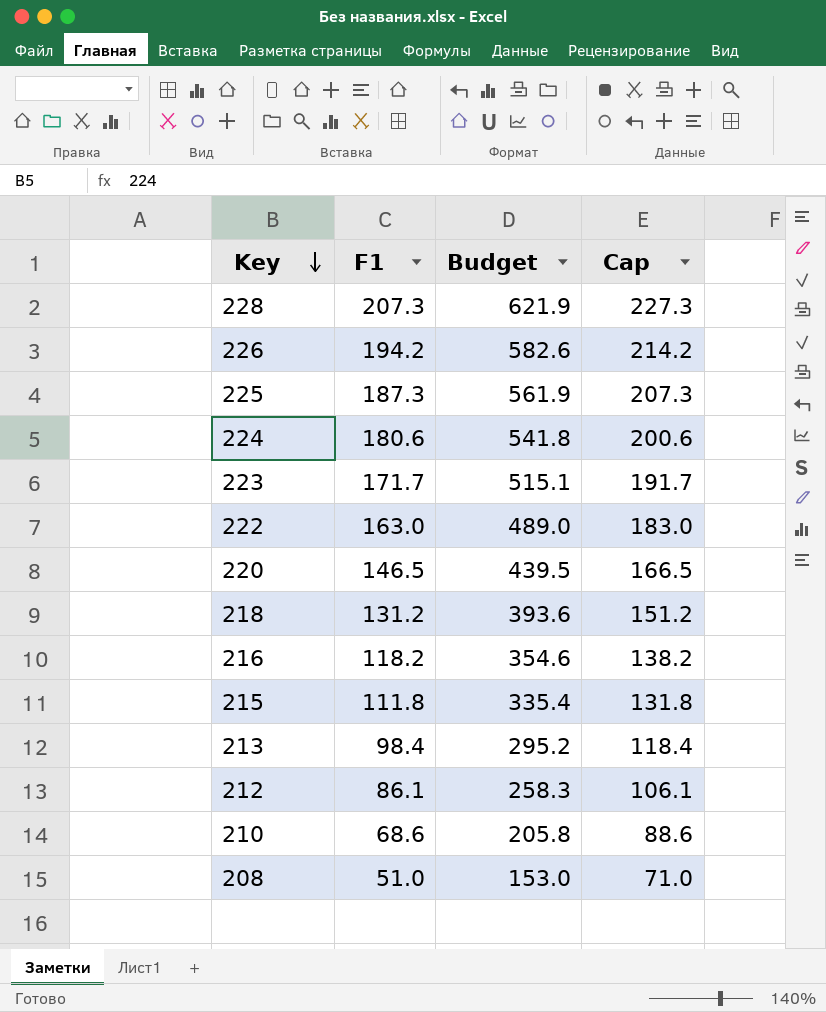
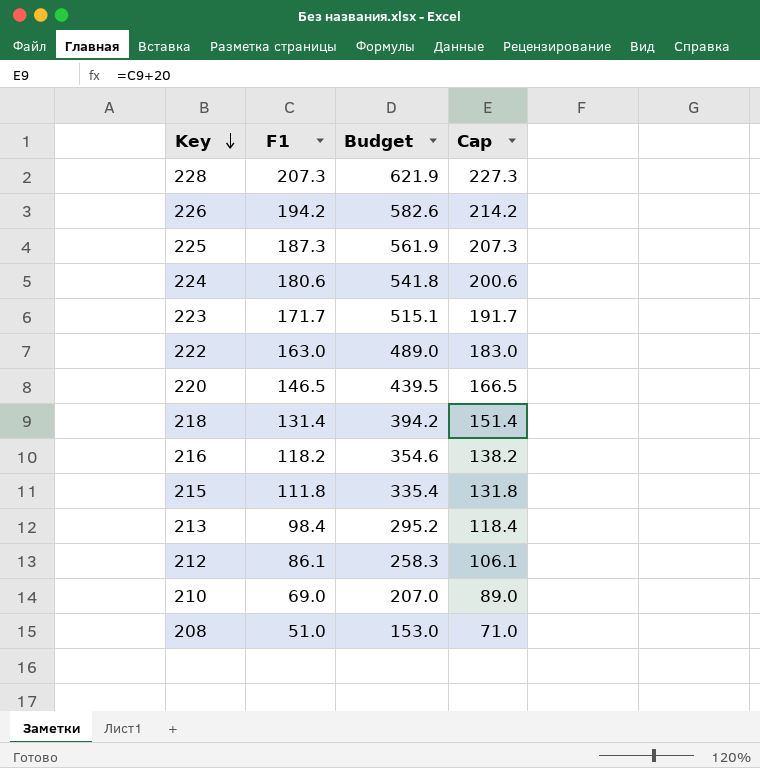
218 | F1: 131.2 -> 131.4
218 | Budget: 393.6 -> 394.2
218 | Cap: 151.2 -> 151.4
210 | F1: 68.6 -> 69.0
210 | Budget: 205.8 -> 207.0
210 | Cap: 88.6 -> 89.0

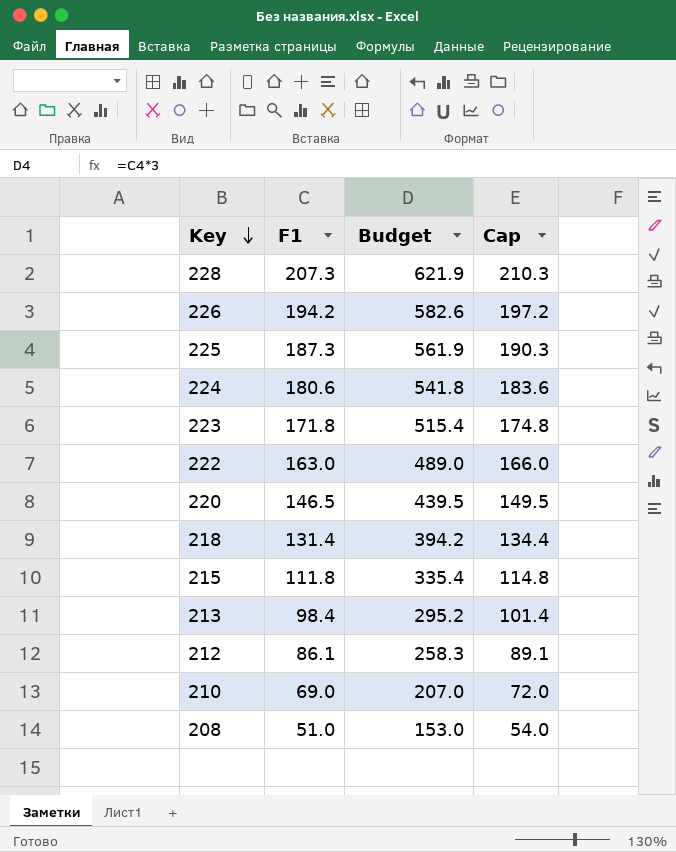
column Cap | formula: [F1] + 20 -> [F1] + 3
row 216: 118.2 | 354.6 | 138.2 -> none
223 | F1: 171.7 -> 171.8
223 | Budget: 515.1 -> 515.4

